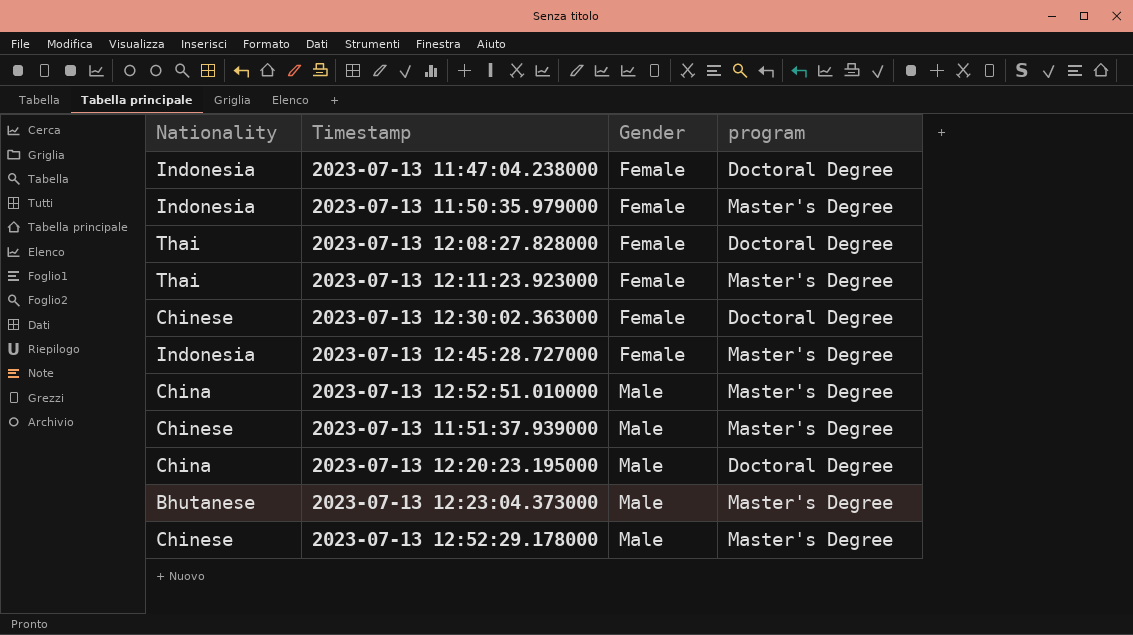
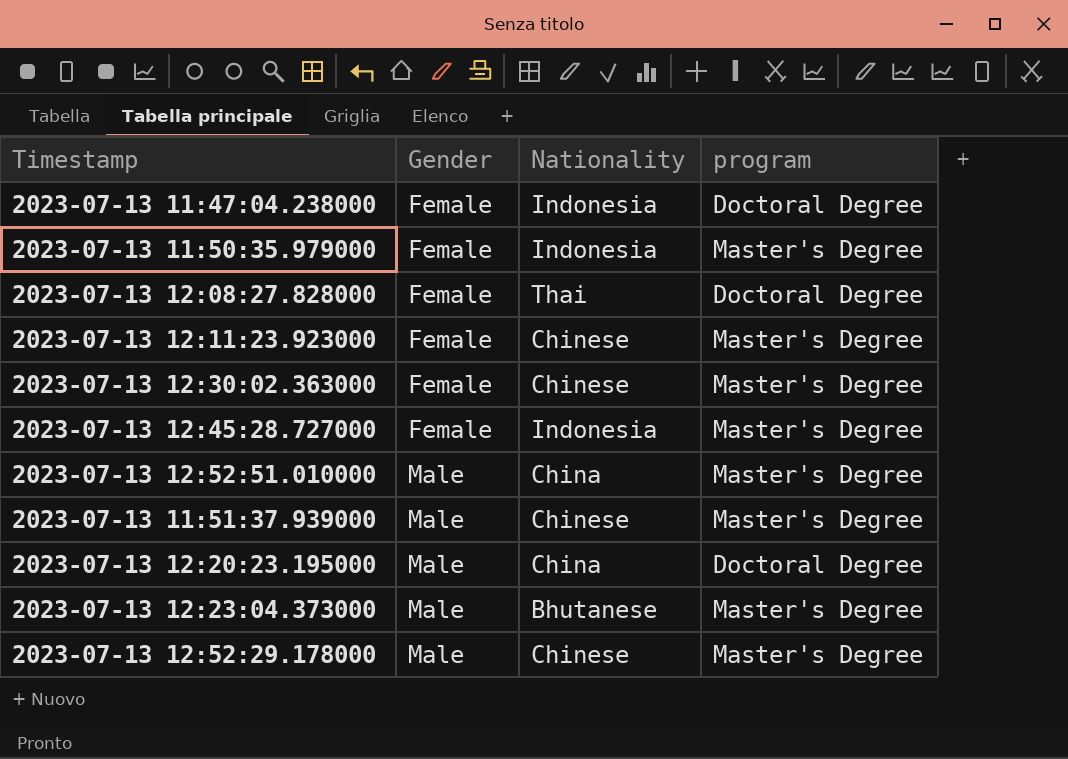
column Nationality | position: 1 -> 3
2023-07-13 12:11:23.923000 | Nationality: Thai -> Chinese
2023-07-13 12:30:02.363000 | program: Doctoral Degree -> Master's Degree

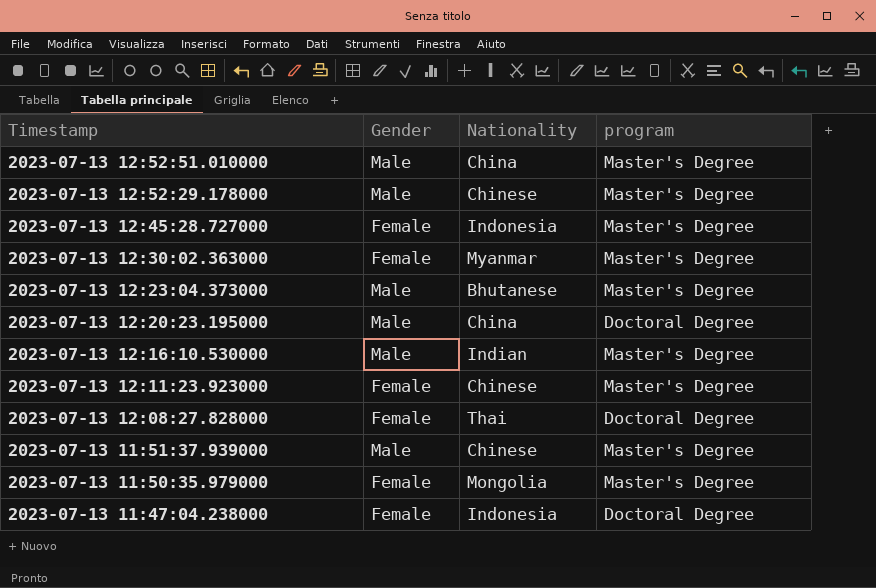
row order: Gender ascending -> Timestamp descending
2023-07-13 12:30:02.363000 | Nationality: Chinese -> Myanmar
row 2023-07-13 12:16:10.530000: none -> Male | Indian | Master's Degree
2023-07-13 11:50:35.979000 | Nationality: Indonesia -> Mongolia

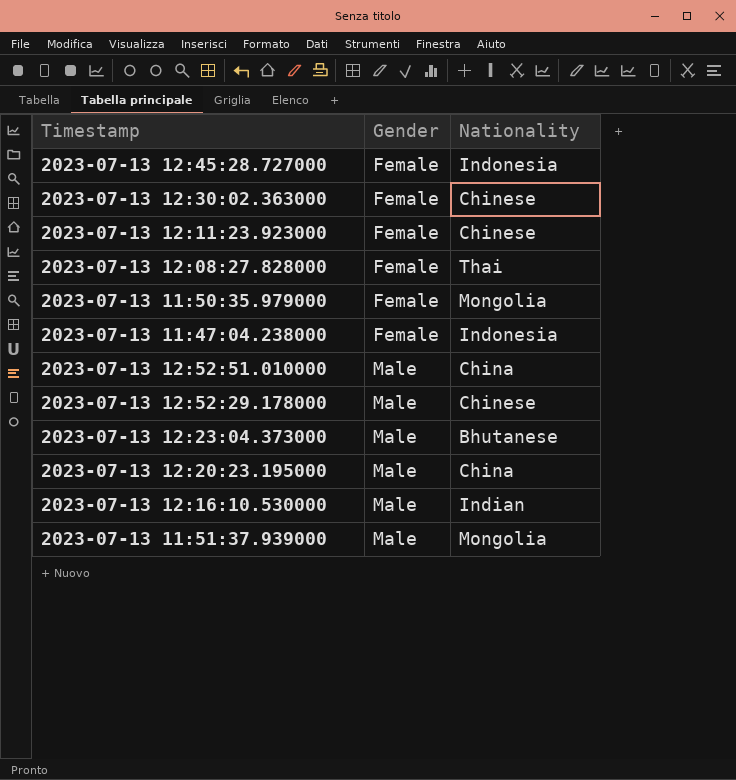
row order: Timestamp descending -> Gender ascending
column program | position: 4 -> none
2023-07-13 12:30:02.363000 | Nationality: Myanmar -> Chinese
2023-07-13 11:51:37.939000 | Nationality: Chinese -> Mongolia

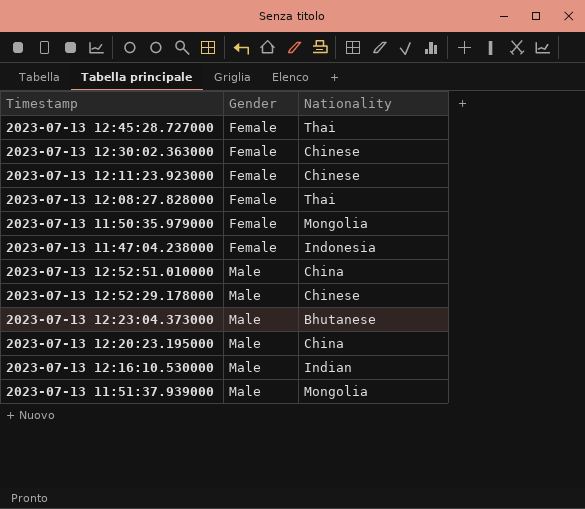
2023-07-13 12:45:28.727000 | Nationality: Indonesia -> Thai

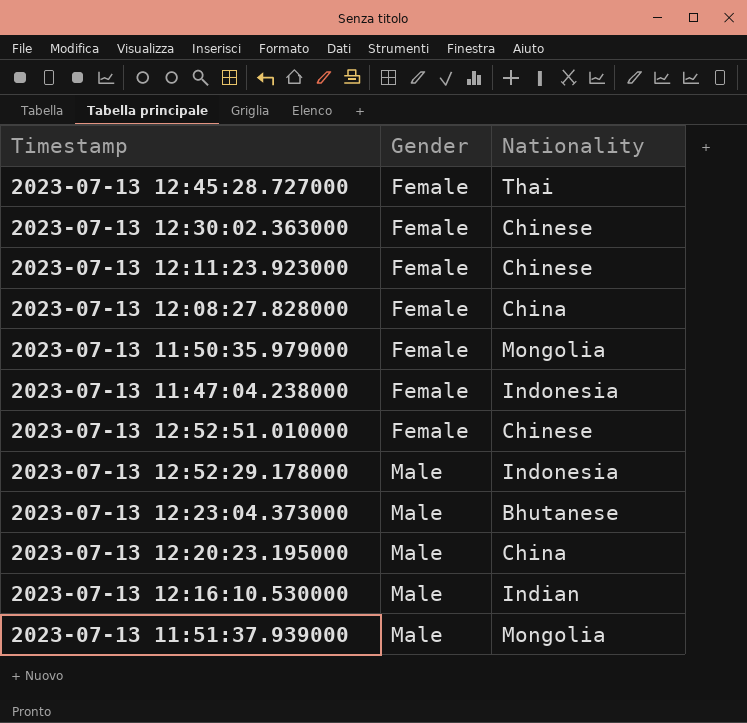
2023-07-13 12:08:27.828000 | Nationality: Thai -> China
2023-07-13 12:52:51.010000 | Gender: Male -> Female
2023-07-13 12:52:51.010000 | Nationality: China -> Chinese
2023-07-13 12:52:29.178000 | Nationality: Chinese -> Indonesia

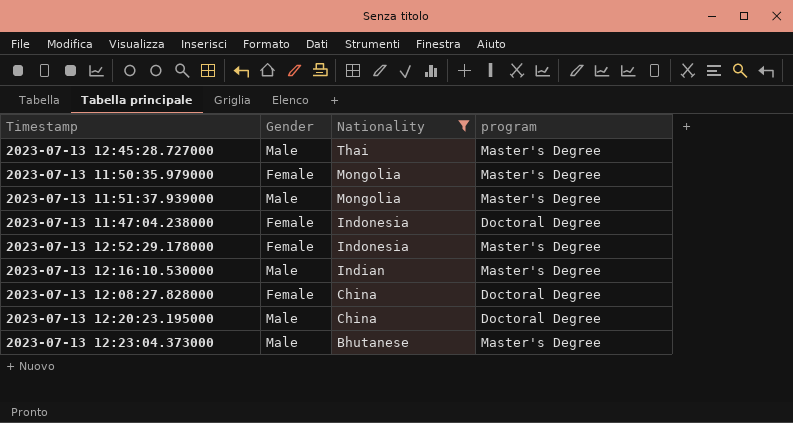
filter: none -> Nationality != Chinese
row order: Gender ascending -> Nationality descending
column program | position: none -> 4
2023-07-13 12:45:28.727000 | Gender: Female -> Male
2023-07-13 12:52:29.178000 | Gender: Male -> Female

